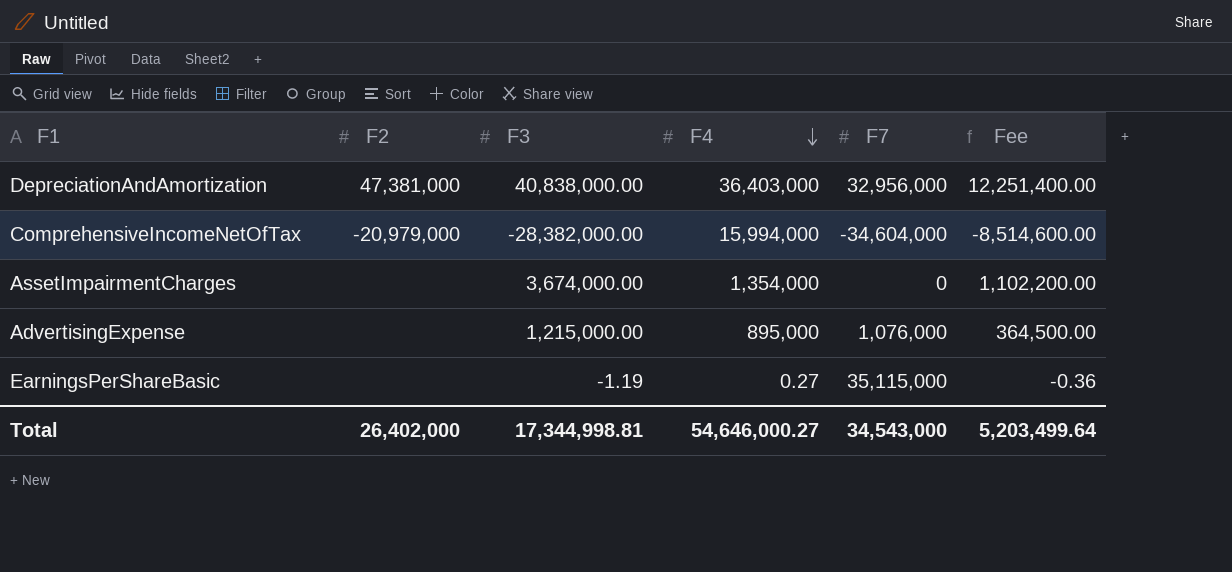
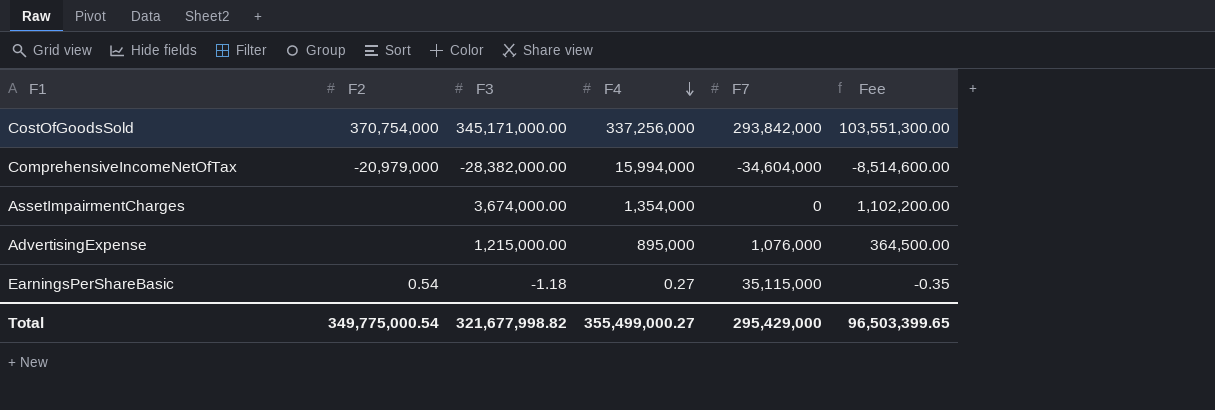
row DepreciationAndAmortization: 47,381,000 | 40,838,000.00 | 36,403,000 | 32,956,000 | 12,251,400.00 -> none
row CostOfGoodsSold: none -> 370,754,000 | 345,171,000.00 | 337,256,000 | 293,842,000 | 103,551,300.00
EarningsPerShareBasic | F2: none -> 0.54
EarningsPerShareBasic | F3: -1.19 -> -1.18
EarningsPerShareBasic | Fee: -0.36 -> -0.35
Total | F2: 26,402,000 -> 349,775,000.54
Total | F3: 17,344,998.81 -> 321,677,998.82
Total | F4: 54,646,000.27 -> 355,499,000.27
Total | F7: 34,543,000 -> 295,429,000
Total | Fee: 5,203,499.64 -> 96,503,399.65

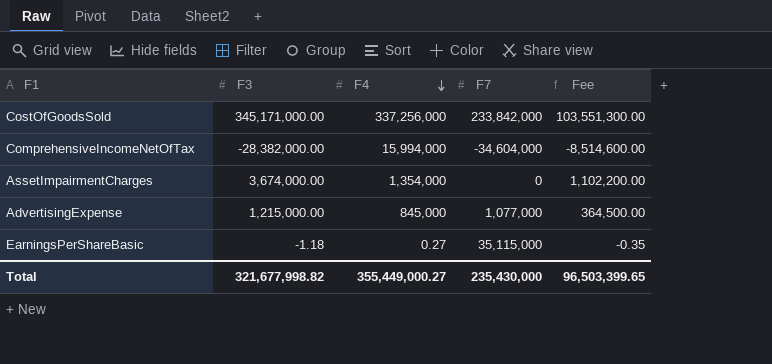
column F2 | position: 2 -> none
CostOfGoodsSold | F7: 293,842,000 -> 233,842,000
AdvertisingExpense | F4: 895,000 -> 845,000
AdvertisingExpense | F7: 1,076,000 -> 1,077,000
Total | F4: 355,499,000.27 -> 355,449,000.27
Total | F7: 295,429,000 -> 235,430,000

